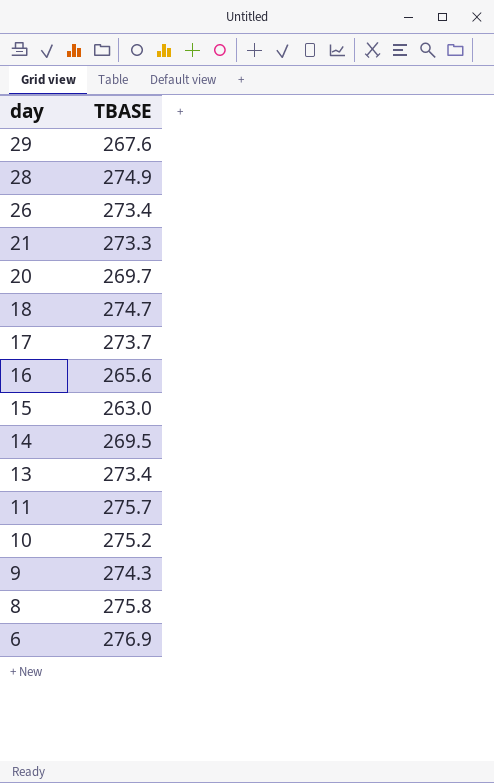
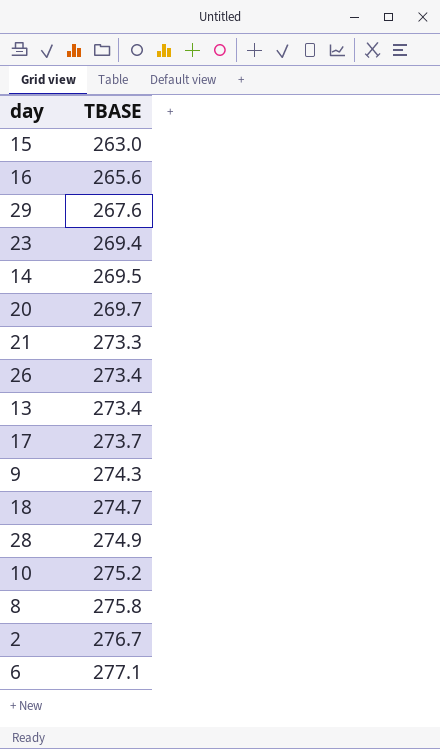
row order: day descending -> TBASE ascending
row 11: 275.7 -> none
row 23: none -> 269.4
row 2: none -> 276.7
6 | TBASE: 276.9 -> 277.1

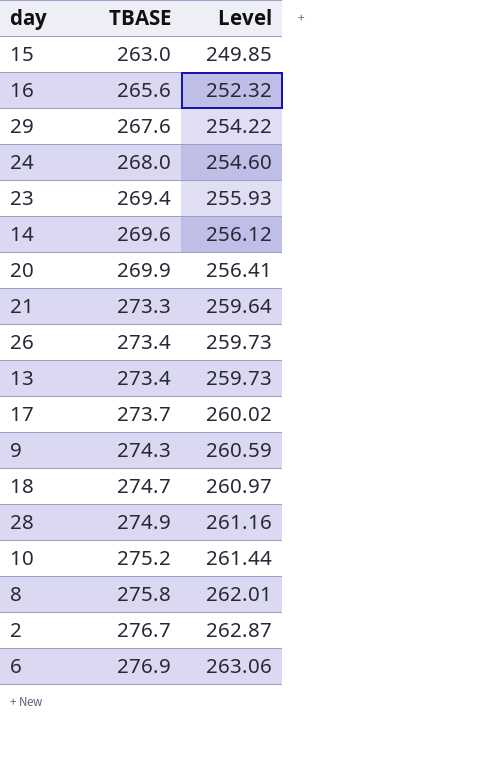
column Level | formula: none -> [TBASE] * 0.95
row 24: none -> 268.0 | 254.60
14 | TBASE: 269.5 -> 269.6
20 | TBASE: 269.7 -> 269.9
6 | TBASE: 277.1 -> 276.9

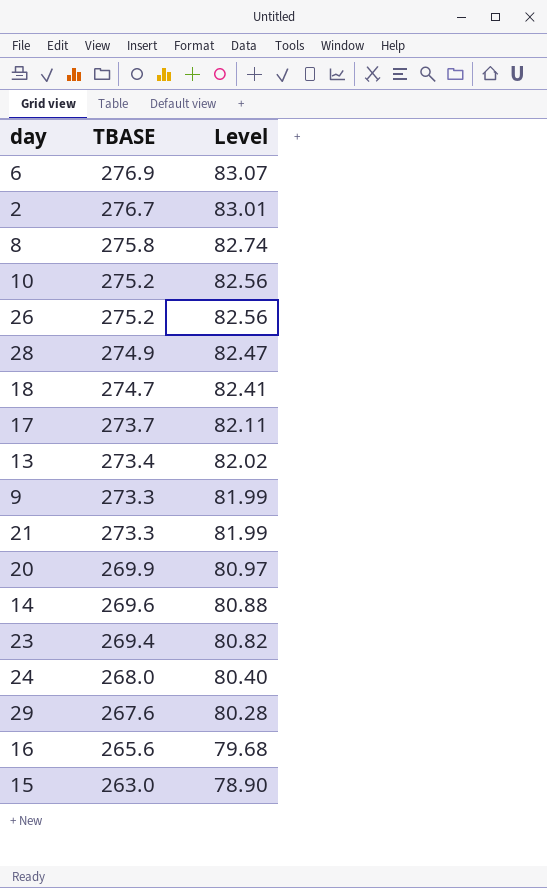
row order: TBASE ascending -> TBASE descending
column Level | formula: [TBASE] * 0.95 -> [TBASE] * 0.3
26 | TBASE: 273.4 -> 275.2
9 | TBASE: 274.3 -> 273.3

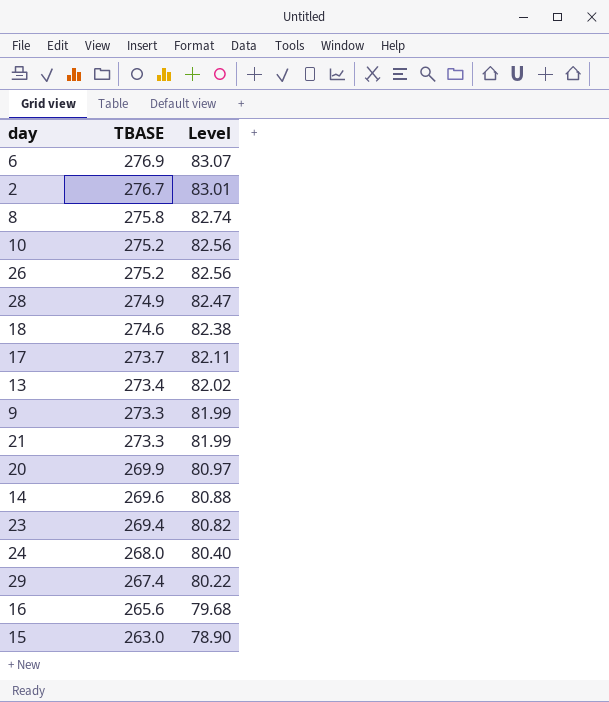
18 | TBASE: 274.7 -> 274.6
18 | Level: 82.41 -> 82.38
29 | TBASE: 267.6 -> 267.4
29 | Level: 80.28 -> 80.22

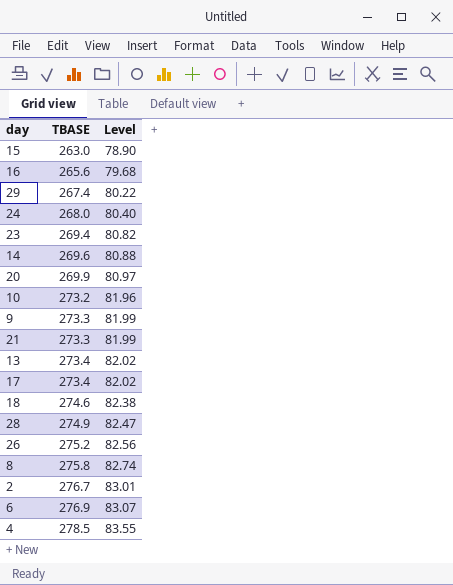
row order: TBASE descending -> TBASE ascending
10 | TBASE: 275.2 -> 273.2
10 | Level: 82.56 -> 81.96
17 | TBASE: 273.7 -> 273.4
17 | Level: 82.11 -> 82.02
row 4: none -> 278.5 | 83.55

